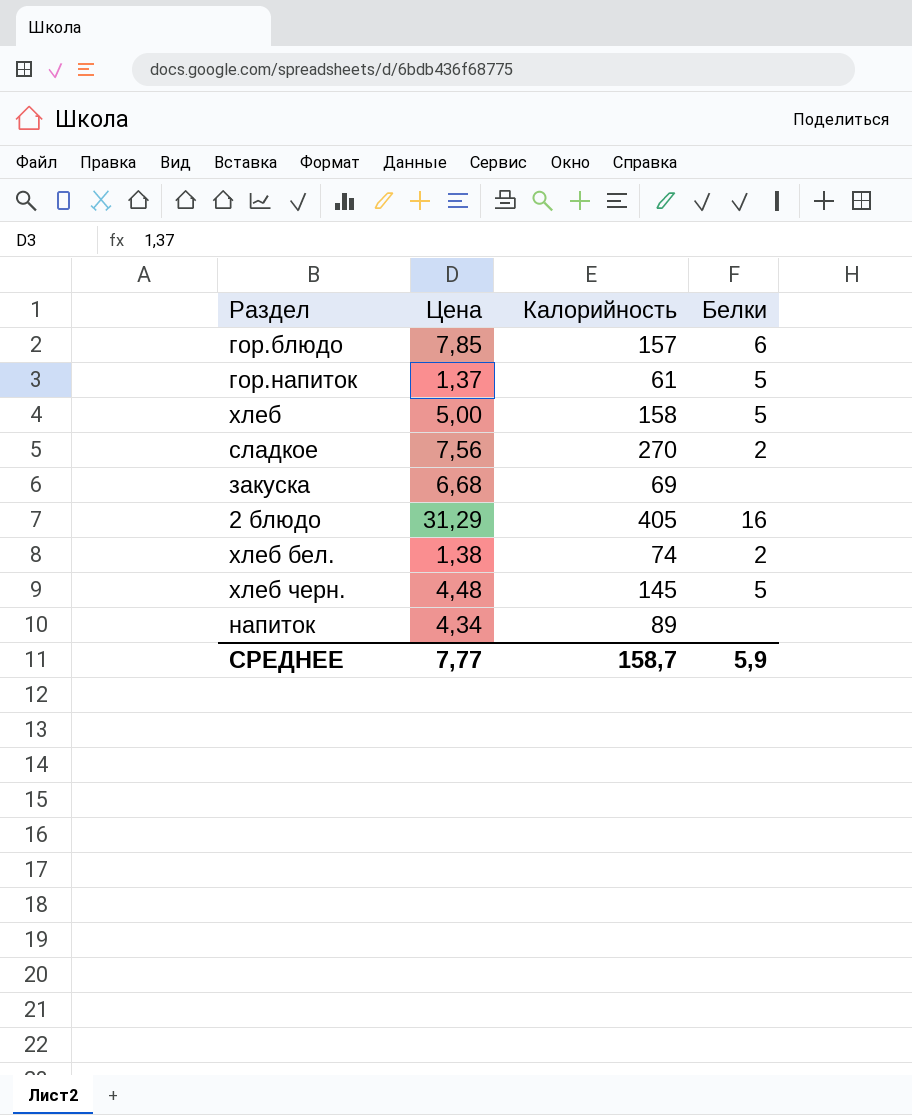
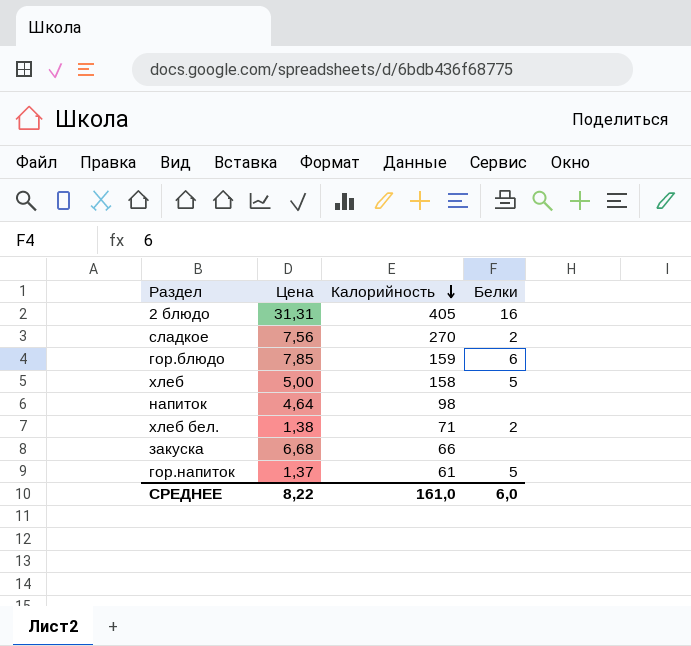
row order: none -> Калорийность descending
row хлеб черн.: 4,48 | 145 | 5 -> none
2 блюдо | Цена: 31,29 -> 31,31
гор.блюдо | Калорийность: 157 -> 159
напиток | Цена: 4,34 -> 4,64
напиток | Калорийность: 89 -> 98
хлеб бел. | Калорийность: 74 -> 71
закуска | Калорийность: 69 -> 66
СРЕДНЕЕ | Цена: 7,77 -> 8,22
СРЕДНЕЕ | Калорийность: 158,7 -> 161,0
СРЕДНЕЕ | Белки: 5,9 -> 6,0

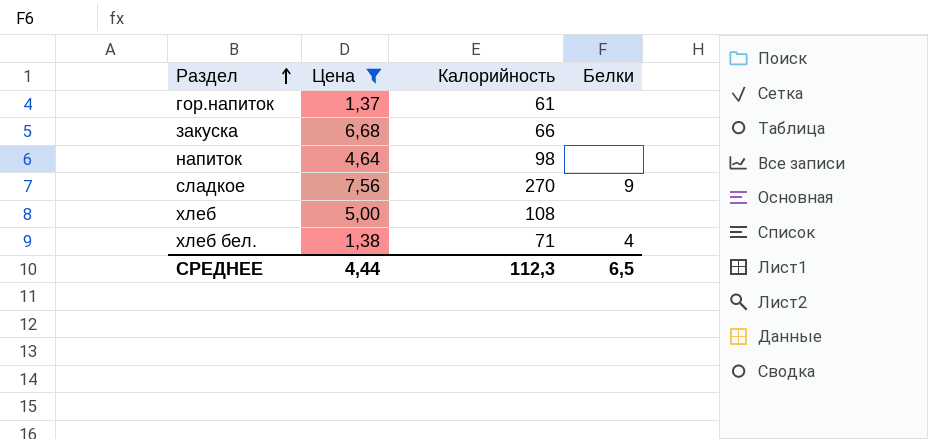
filter: none -> Цена <= 7,56
row order: Калорийность descending -> Раздел ascending
гор.напиток | Белки: 5 -> none
сладкое | Белки: 2 -> 9
хлеб | Калорийность: 158 -> 108
хлеб | Белки: 5 -> none
хлеб бел. | Белки: 2 -> 4
СРЕДНЕЕ | Цена: 8,22 -> 4,44
СРЕДНЕЕ | Калорийность: 161,0 -> 112,3
СРЕДНЕЕ | Белки: 6,0 -> 6,5

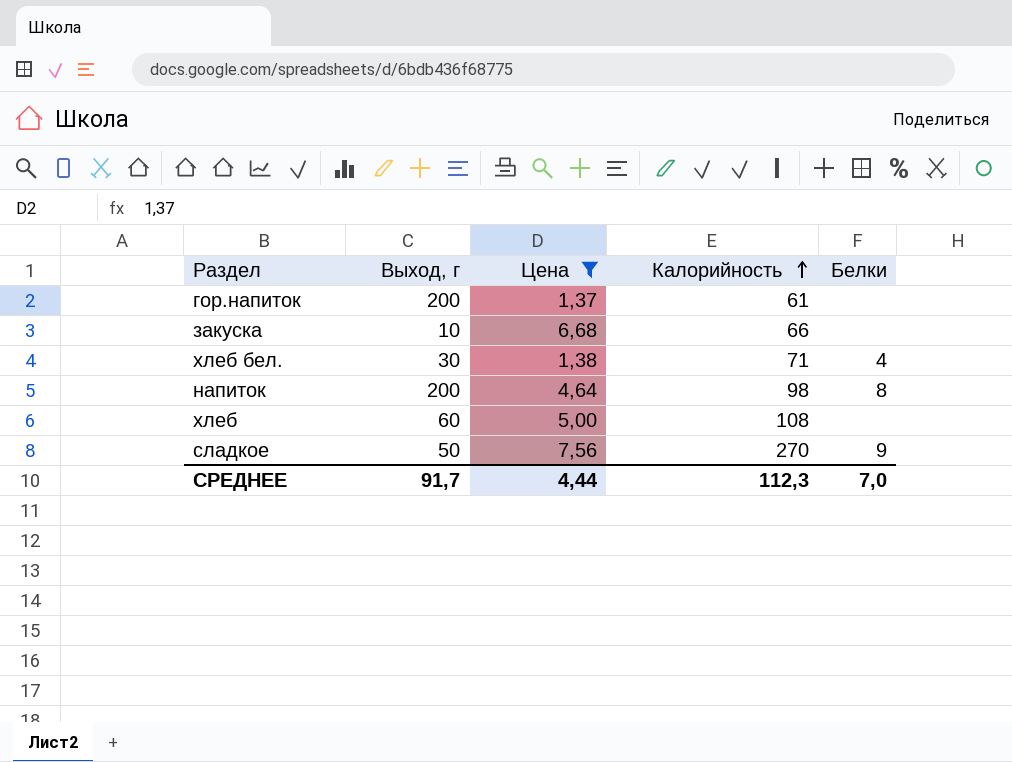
row order: Раздел ascending -> Калорийность ascending
column Выход, г | position: none -> 2
напиток | Белки: none -> 8
СРЕДНЕЕ | Белки: 6,5 -> 7,0

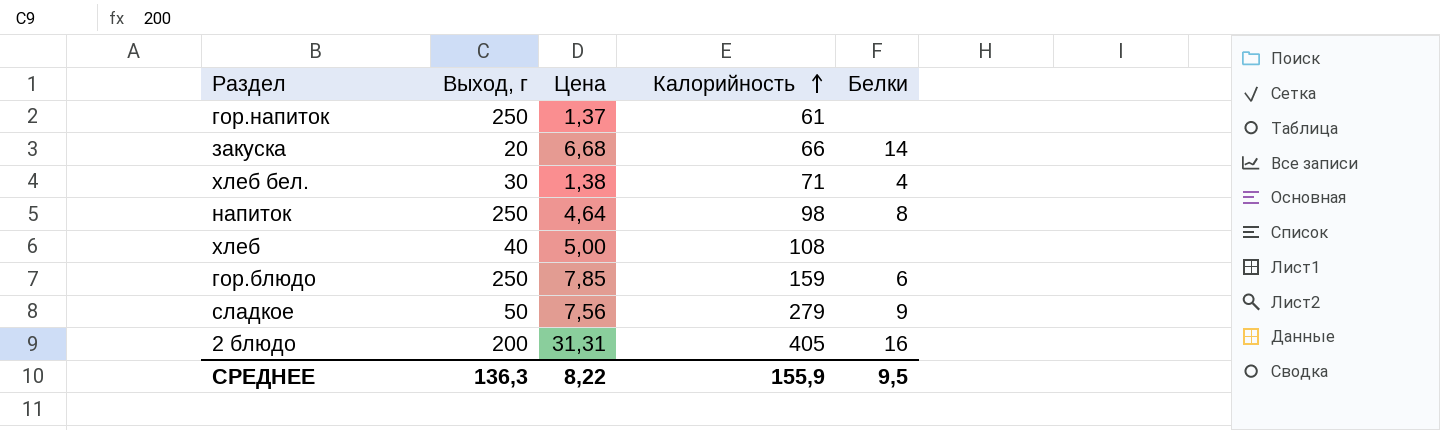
filter: Цена <= 7,56 -> none
гор.напиток | Выход, г: 200 -> 250
закуска | Выход, г: 10 -> 20
закуска | Белки: none -> 14
напиток | Выход, г: 200 -> 250
хлеб | Выход, г: 60 -> 40
сладкое | Калорийность: 270 -> 279
СРЕДНЕЕ | Выход, г: 91,7 -> 136,3
СРЕДНЕЕ | Цена: 4,44 -> 8,22
СРЕДНЕЕ | Калорийность: 112,3 -> 155,9
СРЕДНЕЕ | Белки: 7,0 -> 9,5

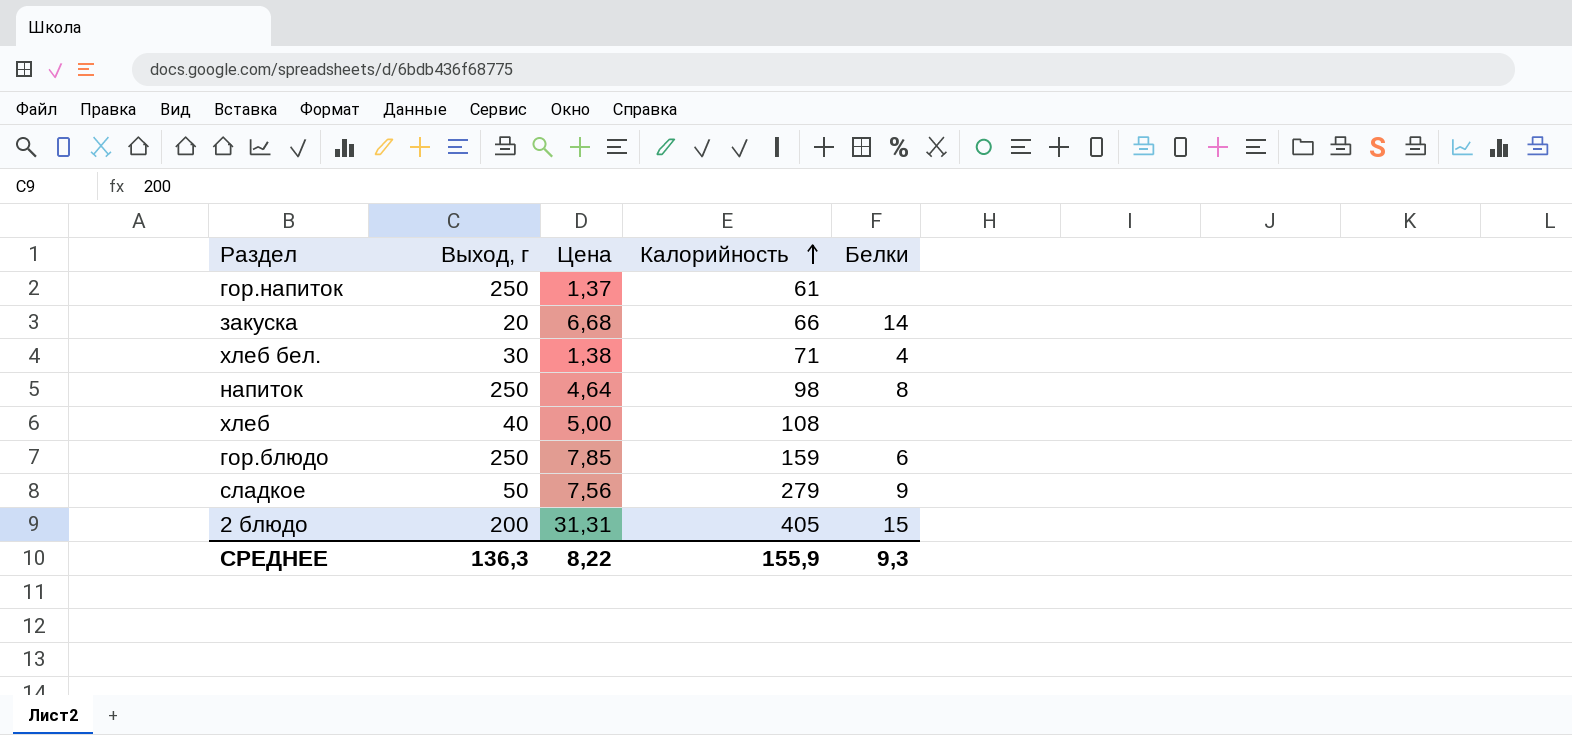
2 блюдо | Белки: 16 -> 15
СРЕДНЕЕ | Белки: 9,5 -> 9,3

